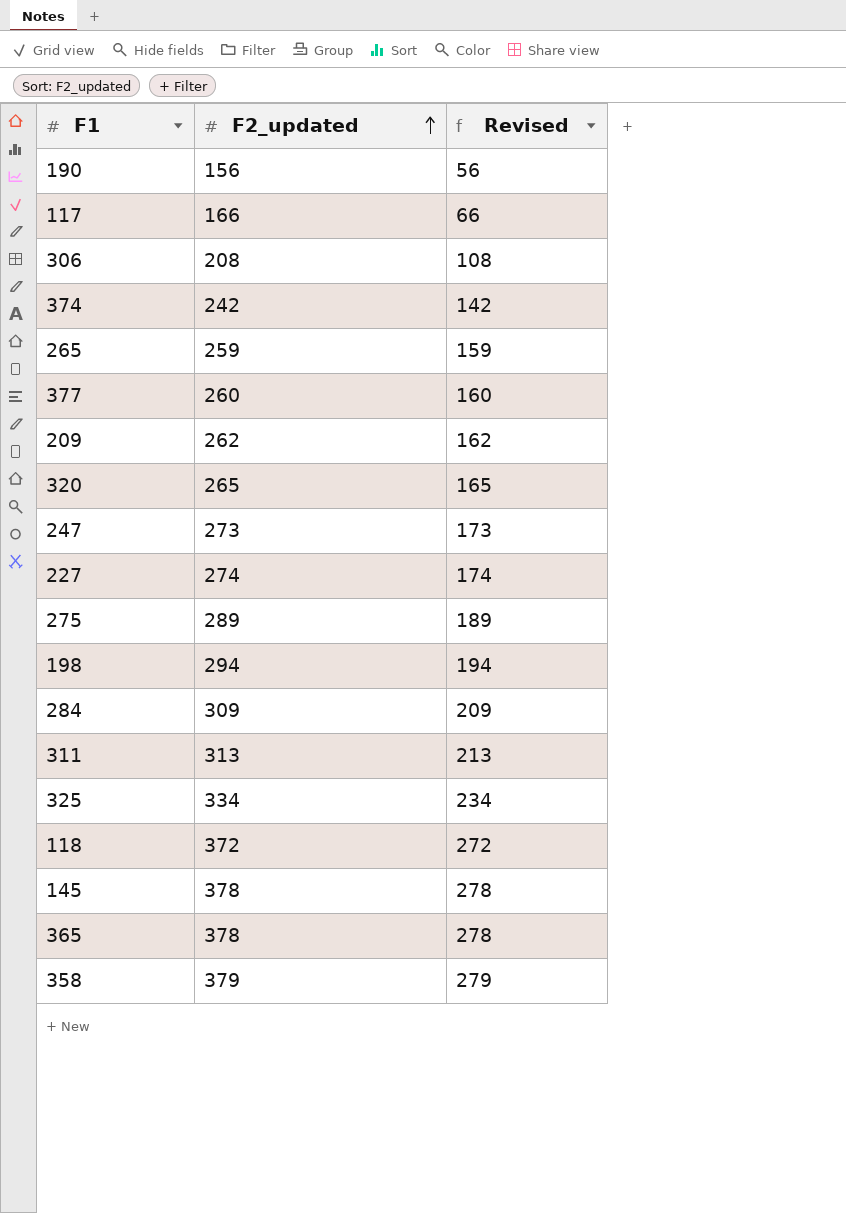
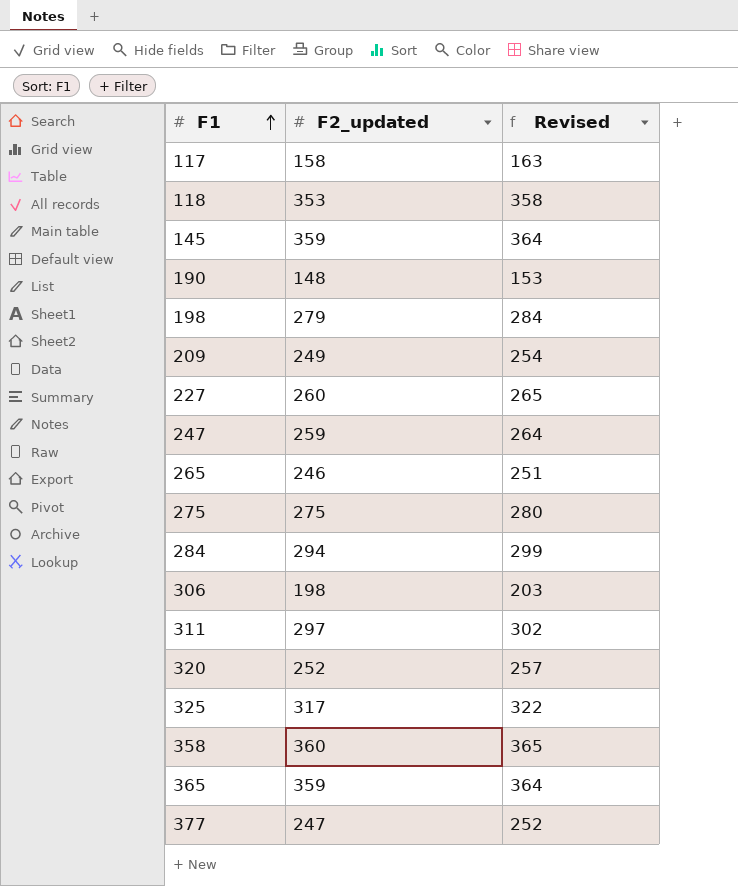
row order: F2_updated ascending -> F1 ascending
column Revised | formula: [F2_updated] - 100 -> [F2_updated] + 5
row 374: 242 | 142 -> none
117 | F2_updated: 166 -> 158
118 | F2_updated: 372 -> 353
145 | F2_updated: 378 -> 359
190 | F2_updated: 156 -> 148
198 | F2_updated: 294 -> 279
209 | F2_updated: 262 -> 249
227 | F2_updated: 274 -> 260
247 | F2_updated: 273 -> 259
265 | F2_updated: 259 -> 246
275 | F2_updated: 289 -> 275
284 | F2_updated: 309 -> 294
306 | F2_updated: 208 -> 198
311 | F2_updated: 313 -> 297
320 | F2_updated: 265 -> 252
325 | F2_updated: 334 -> 317
358 | F2_updated: 379 -> 360
365 | F2_updated: 378 -> 359
377 | F2_updated: 260 -> 247

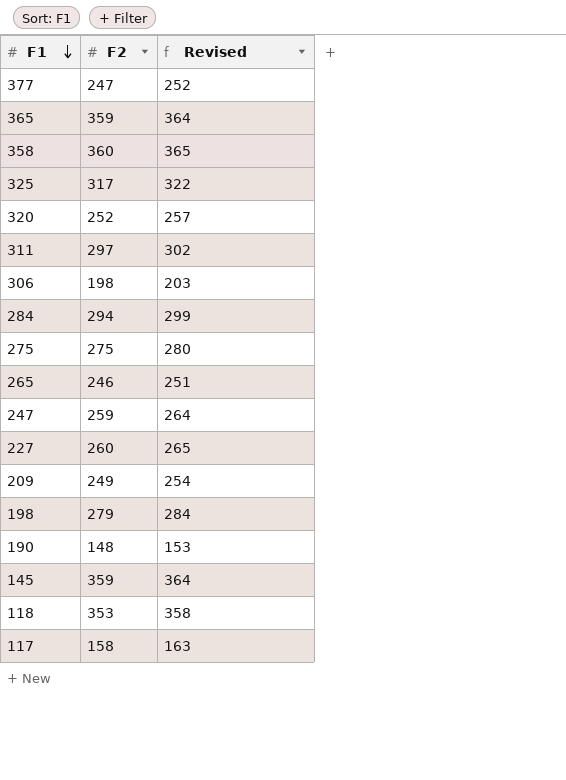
row order: F1 ascending -> F1 descending
column name: F2_updated -> F2

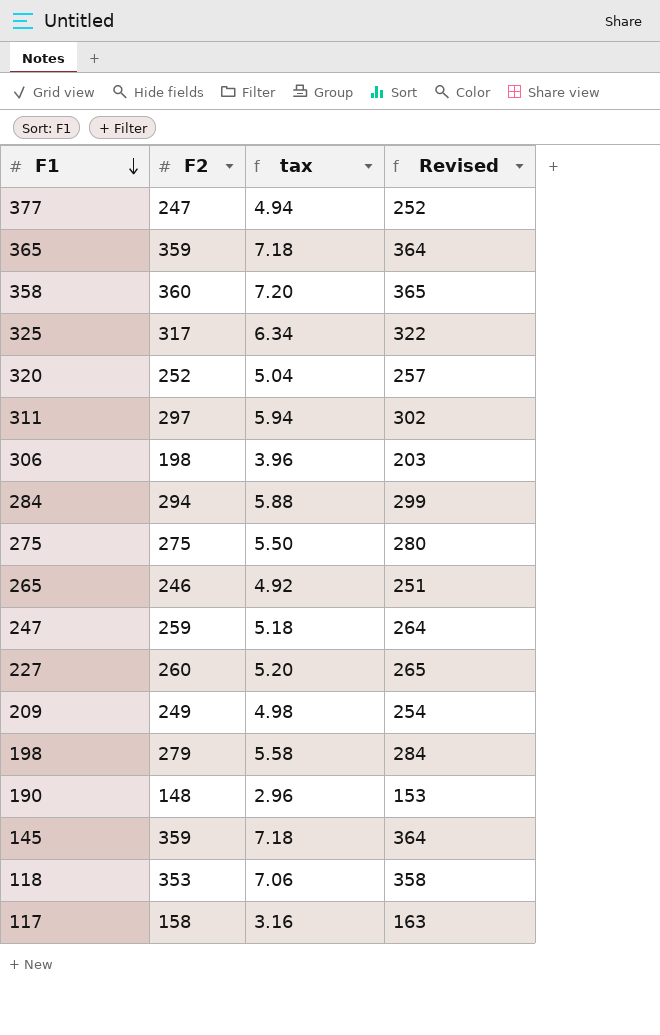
column tax | formula: none -> [F2] * 0.02

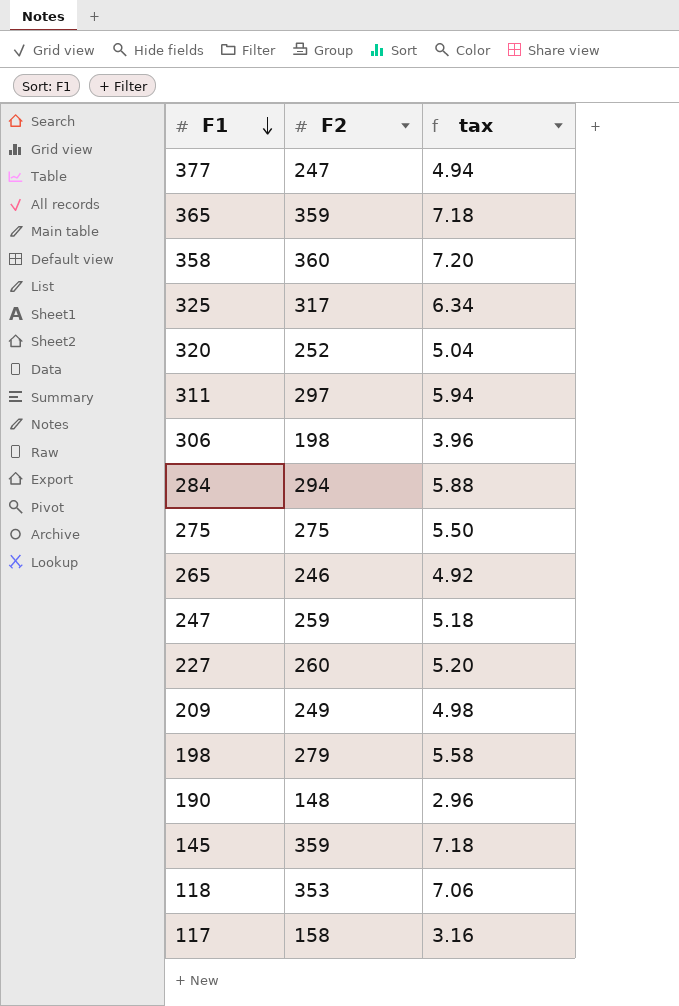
column Revised | formula: [F2] + 5 -> none

